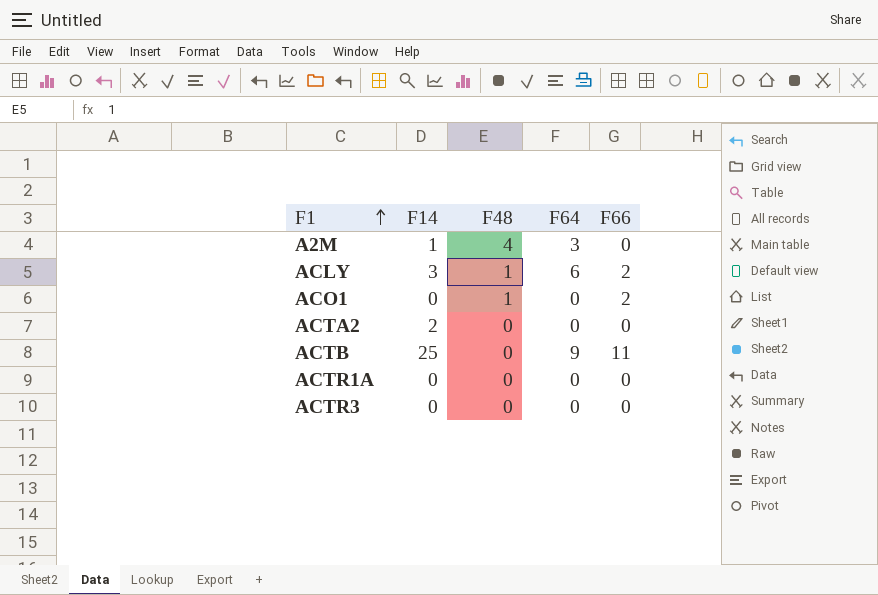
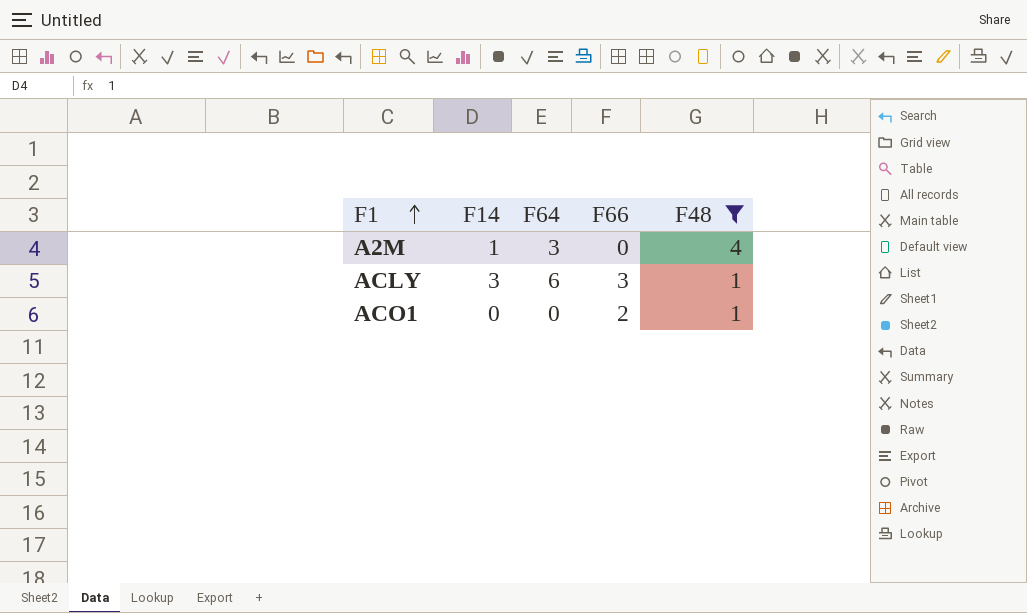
filter: none -> F48 != 0
column F48 | position: 3 -> 5
ACLY | F66: 2 -> 3

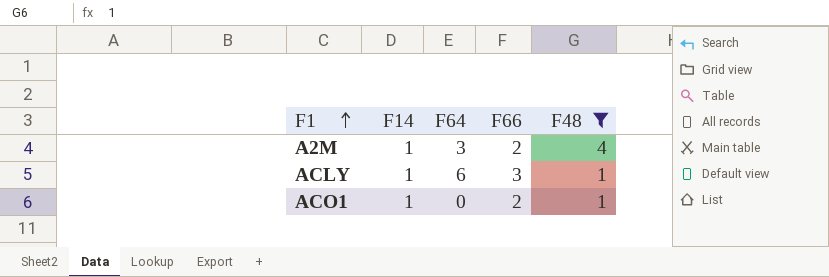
A2M | F66: 0 -> 2
ACLY | F14: 3 -> 1
ACO1 | F14: 0 -> 1

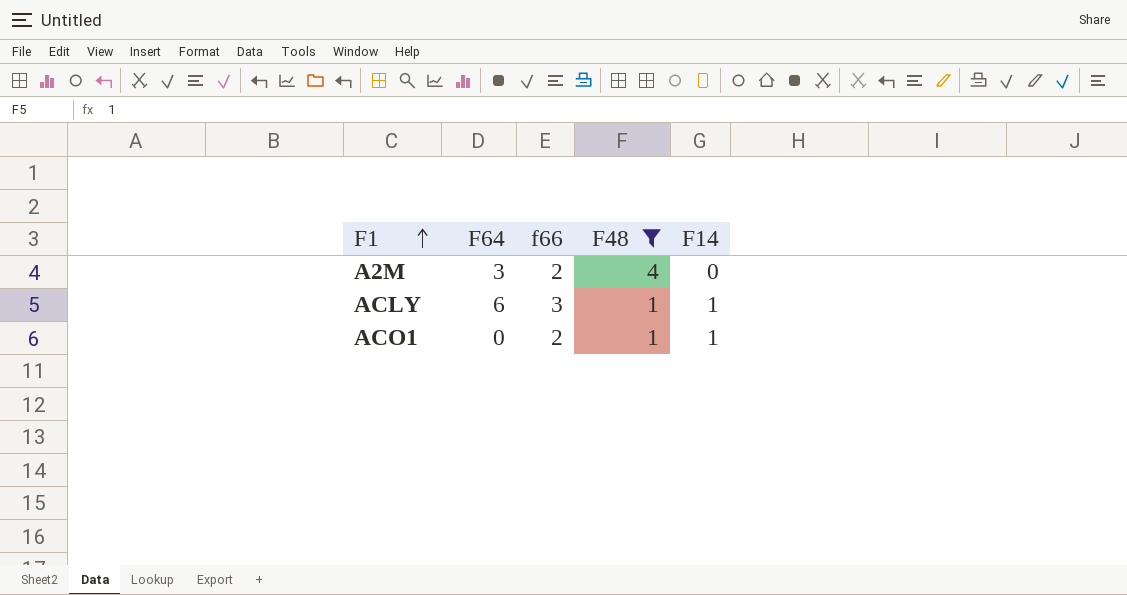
column name: F66 -> f66
column F14 | position: 2 -> 5
A2M | F14: 1 -> 0

